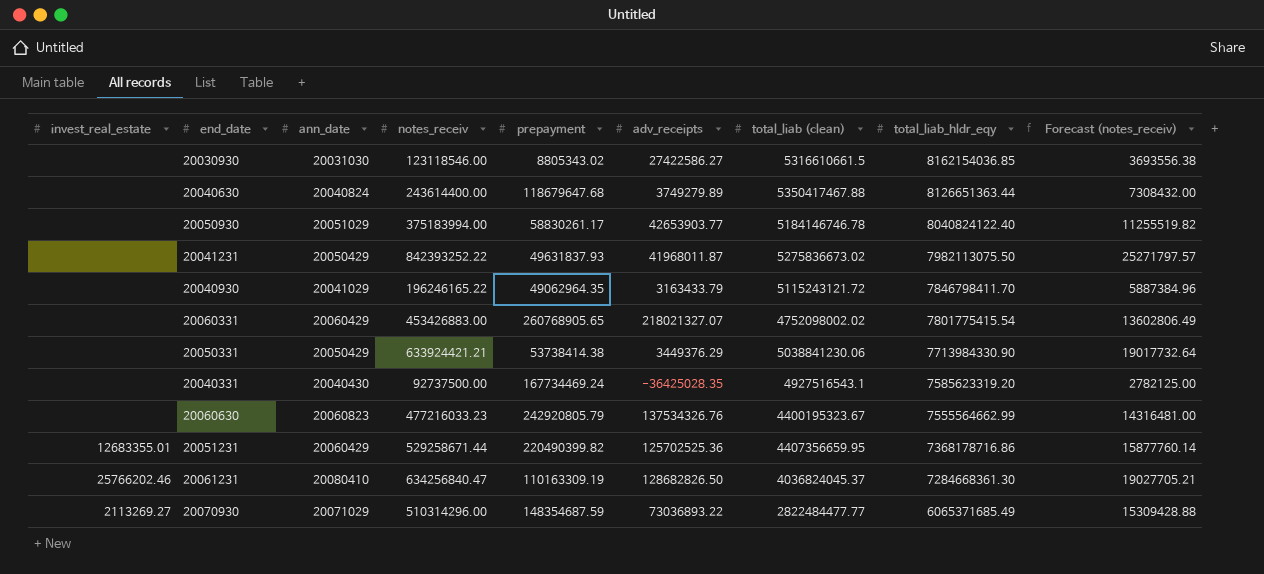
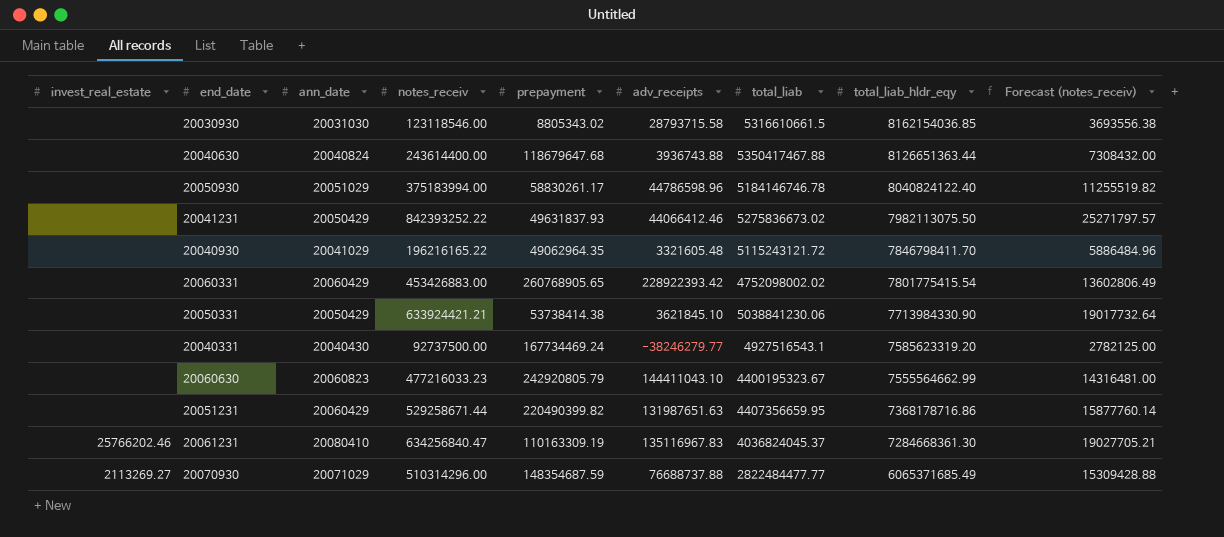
column name: total_liab (clean) -> total_liab
20030930 | adv_receipts: 27422586.27 -> 28793715.58
20040630 | adv_receipts: 3749279.89 -> 3936743.88
20050930 | adv_receipts: 42653903.77 -> 44786598.96
20041231 | adv_receipts: 41968011.87 -> 44066412.46
20040930 | notes_receiv: 196246165.22 -> 196216165.22
20040930 | adv_receipts: 3163433.79 -> 3321605.48
20040930 | Forecast (notes_receiv): 5887384.96 -> 5886484.96
20060331 | adv_receipts: 218021327.07 -> 228922393.42
20050331 | adv_receipts: 3449376.29 -> 3621845.10
20040331 | adv_receipts: -36425028.35 -> -38246279.77
20060630 | adv_receipts: 137534326.76 -> 144411043.10
20051231 | invest_real_estate: 12683355.01 -> none
20051231 | adv_receipts: 125702525.36 -> 131987651.63
20061231 | adv_receipts: 128682826.50 -> 135116967.83
20070930 | adv_receipts: 73036893.22 -> 76688737.88

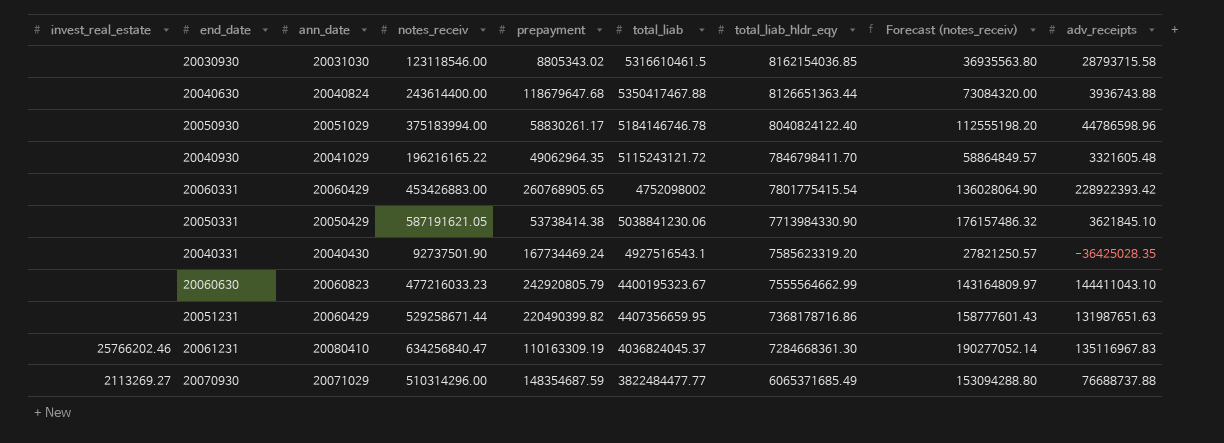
column Forecast (notes_receiv) | formula: [notes_receiv] * 0.03 -> [notes_receiv] * 0.3
column adv_receipts | position: 6 -> 9
row 20041231: none | 20050429 | 842393252.22 | 49631837.93 | 44066412.46 | 5275836673.02 | 7982113075.50 | 25271797.57 -> none
20030930 | total_liab: 5316610661.5 -> 5316610461.5
20060331 | total_liab: 4752098002.02 -> 4752098002
20050331 | notes_receiv: 633924421.21 -> 587191621.05
20040331 | notes_receiv: 92737500.00 -> 92737501.90
20040331 | adv_receipts: -38246279.77 -> -36425028.35
20070930 | total_liab: 2822484477.77 -> 3822484477.77

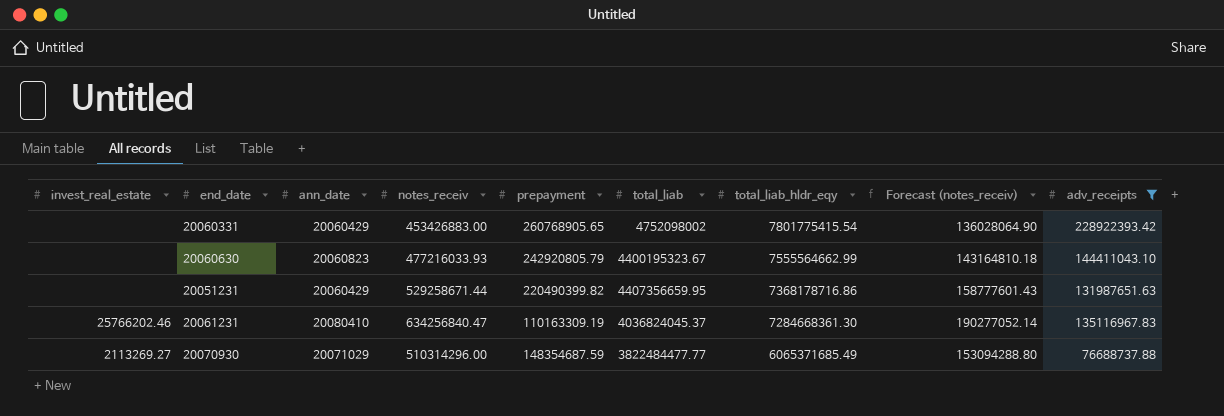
filter: none -> adv_receipts >= 76688737.88
20060630 | notes_receiv: 477216033.23 -> 477216033.93
20060630 | Forecast (notes_receiv): 143164809.97 -> 143164810.18

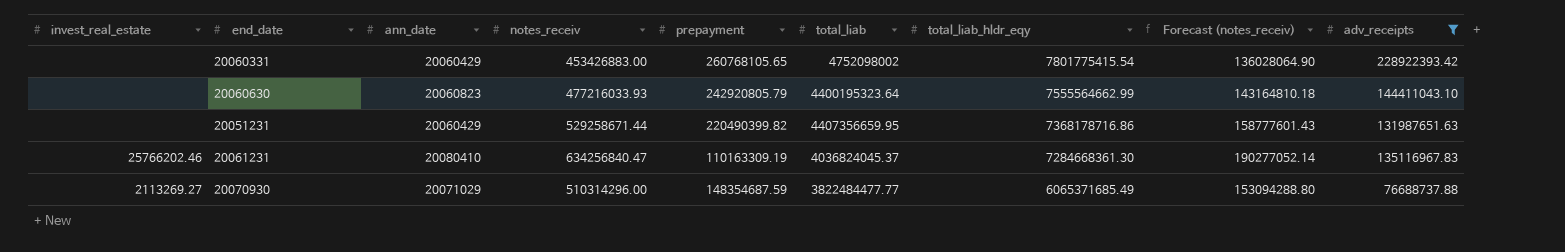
20060331 | prepayment: 260768905.65 -> 260768105.65
20060630 | total_liab: 4400195323.67 -> 4400195323.64

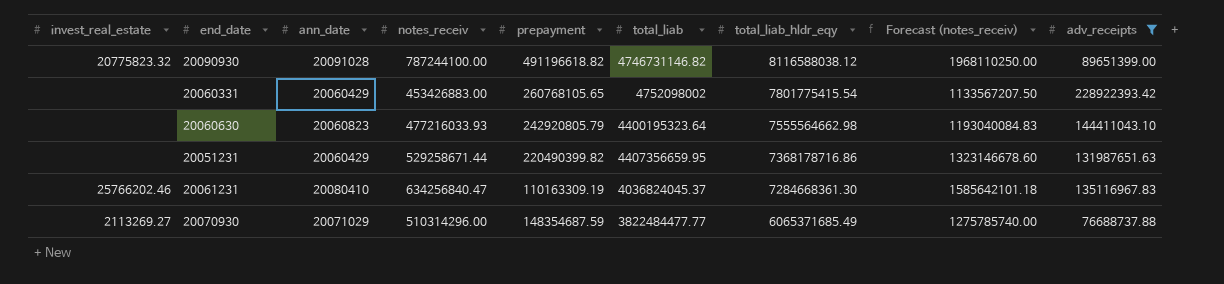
column Forecast (notes_receiv) | formula: [notes_receiv] * 0.3 -> [notes_receiv] * 2.5
row 20090930: none -> 20775823.32 | 20091028 | 787244100.00 | 491196618.82 | 4746731146.82 | 8116588038.12 | 1968110250.00 | 89651399.00
20060630 | total_liab_hldr_eqy: 7555564662.99 -> 7555564662.98

